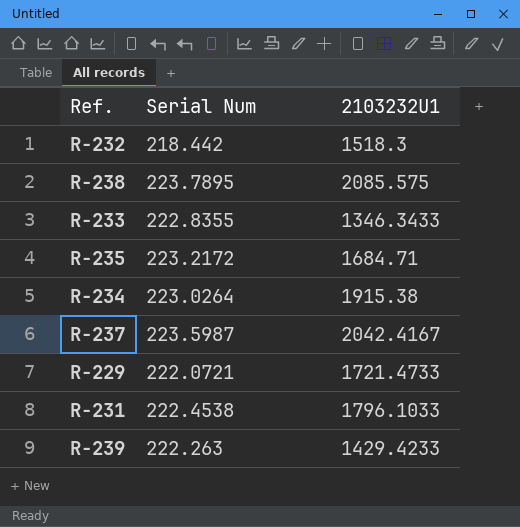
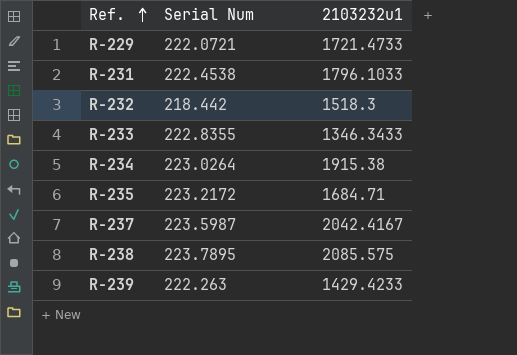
row order: none -> Ref. ascending
column name: 2103232U1 -> 2103232u1

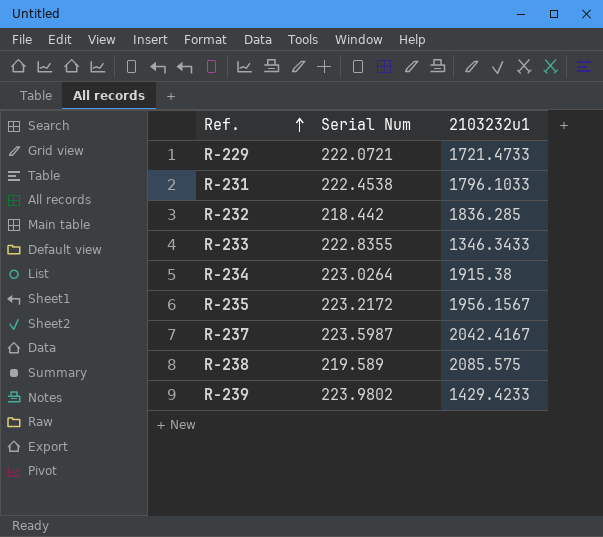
R-232 | 2103232u1: 1518.3 -> 1836.285
R-235 | 2103232u1: 1684.71 -> 1956.1567
R-238 | Serial Num: 223.7895 -> 219.589
R-239 | Serial Num: 222.263 -> 223.9802

